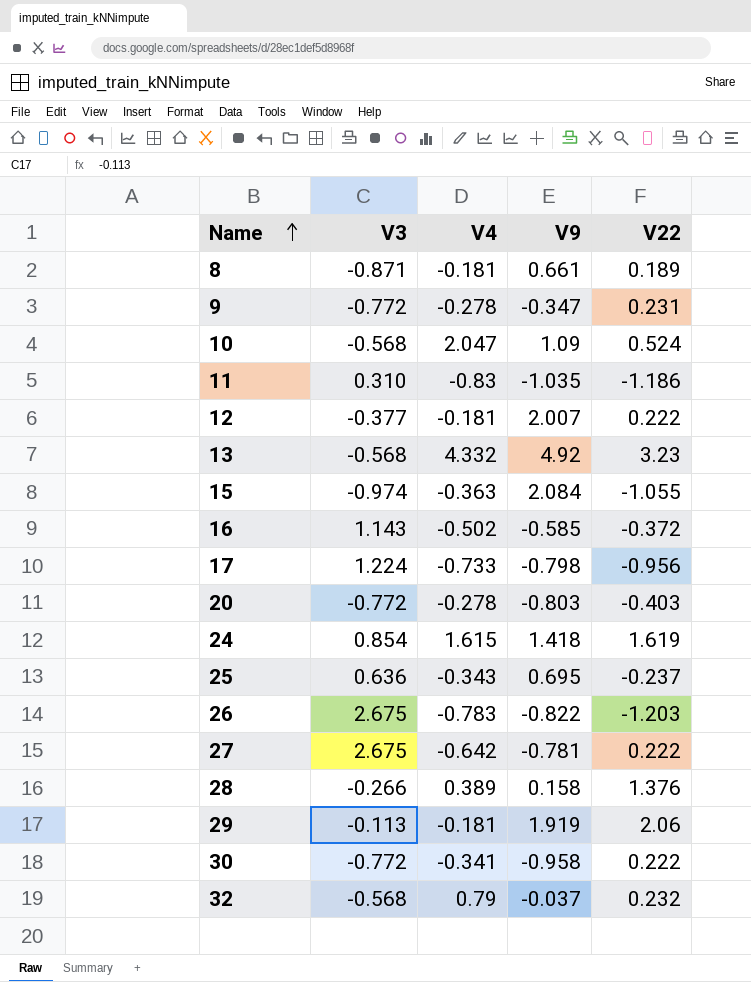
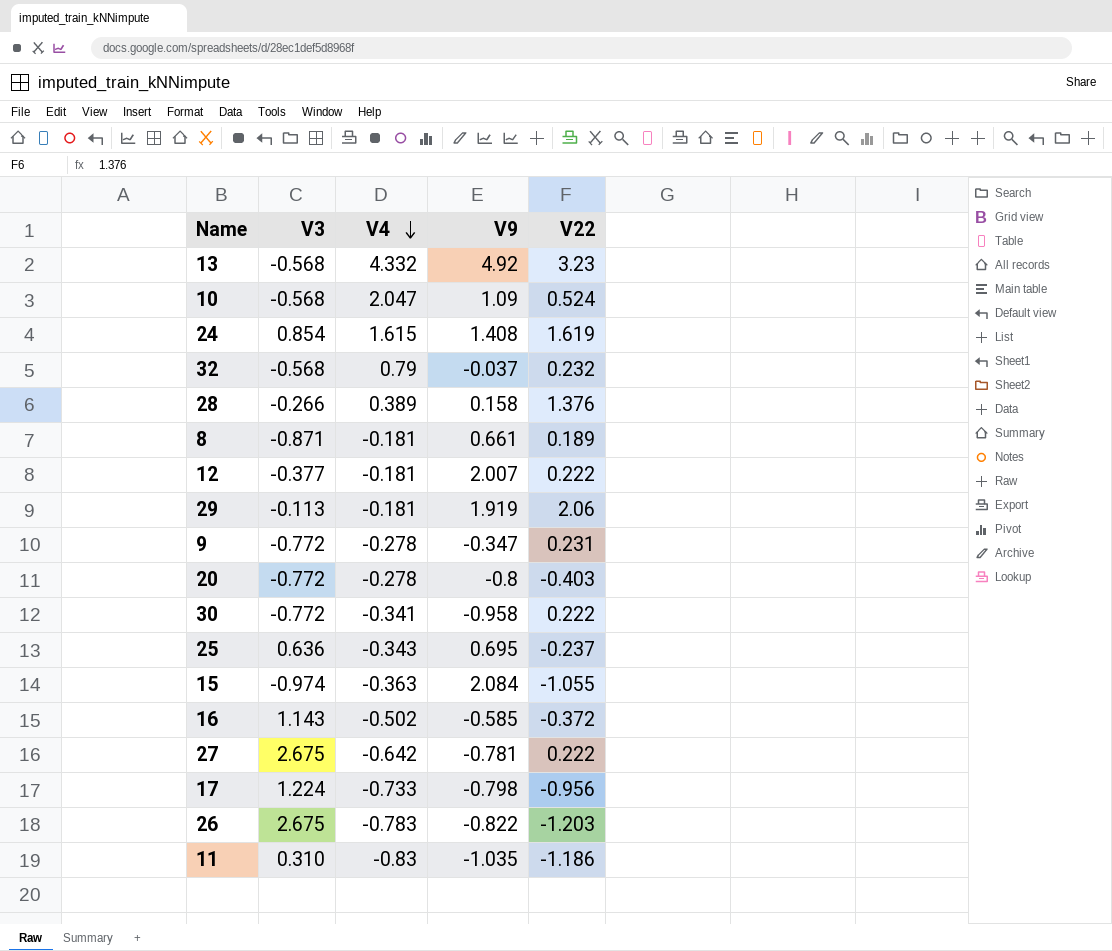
row order: Name ascending -> V4 descending
24 | V9: 1.418 -> 1.408
20 | V9: -0.803 -> -0.8

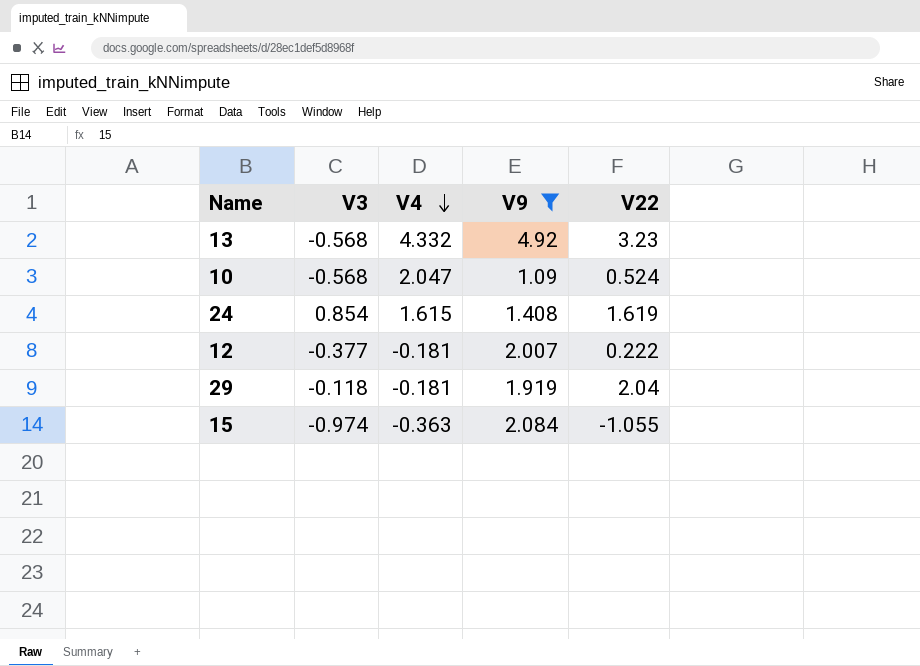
filter: none -> V9 >= 1.09
29 | V3: -0.113 -> -0.118
29 | V22: 2.06 -> 2.04

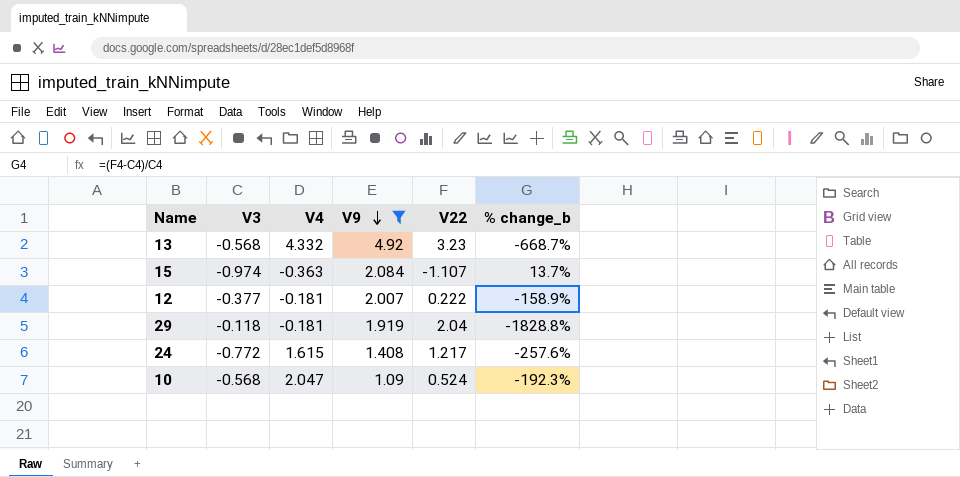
row order: V4 descending -> V9 descending
column % change_b | formula: none -> ([V22] - [V3]) / [V3]
15 | V22: -1.055 -> -1.107
24 | V3: 0.854 -> -0.772
24 | V22: 1.619 -> 1.217

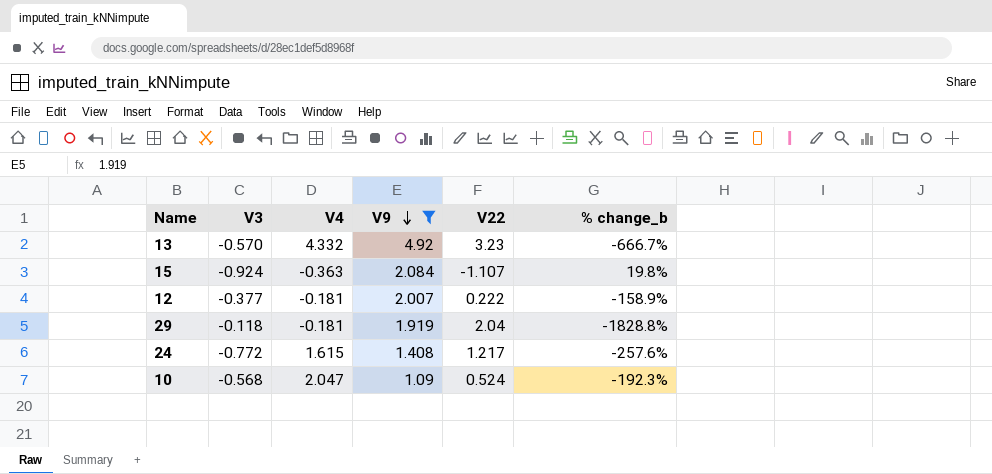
13 | V3: -0.568 -> -0.570
13 | % change_b: -668.7% -> -666.7%
15 | V3: -0.974 -> -0.924
15 | % change_b: 13.7% -> 19.8%

